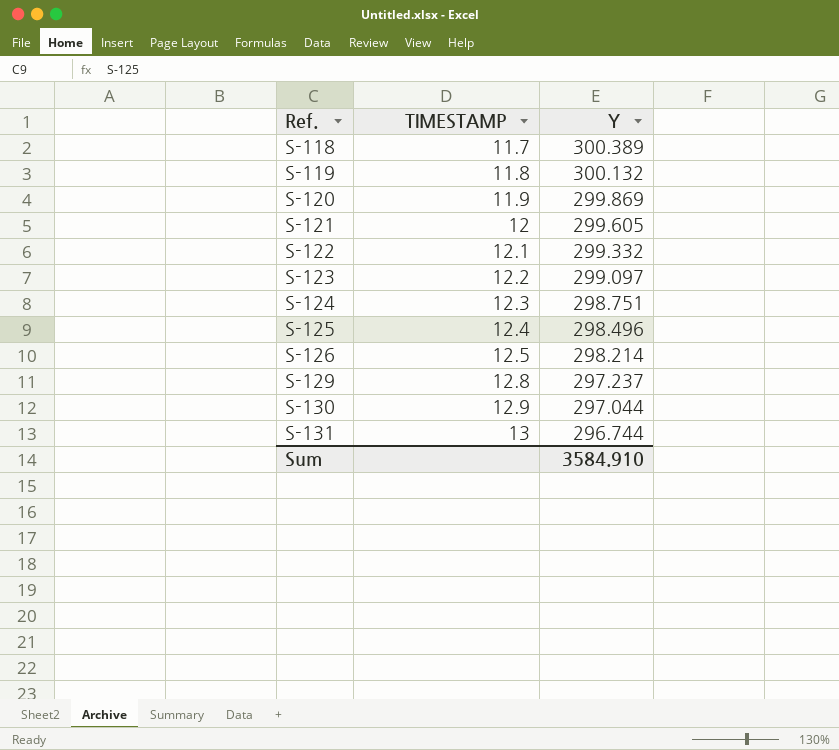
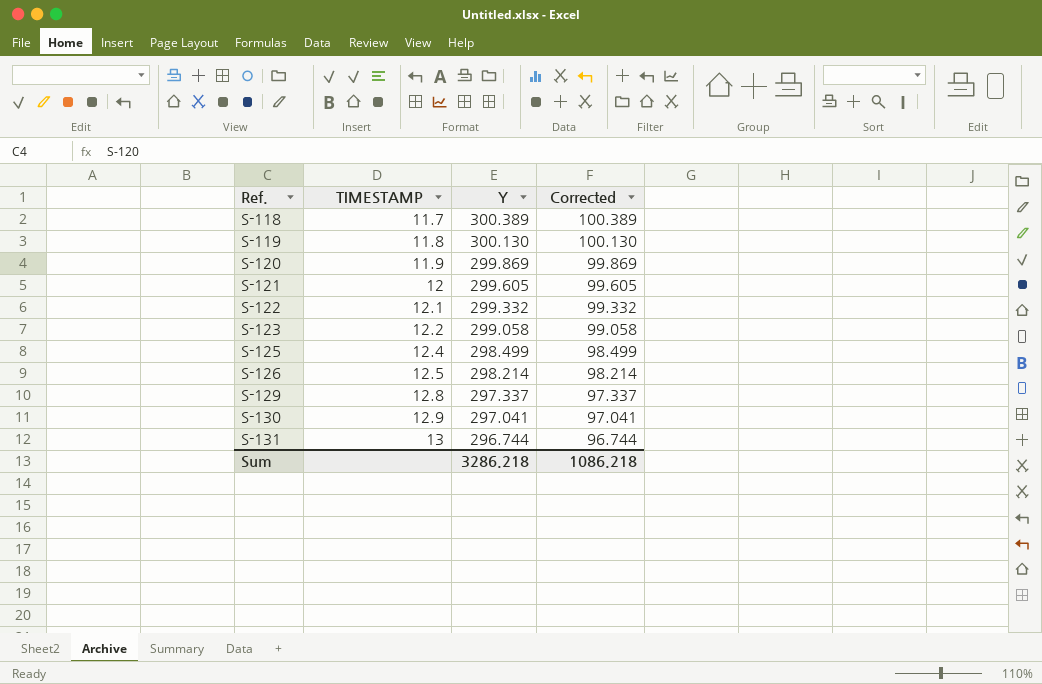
column Corrected | formula: none -> [Y] - 200
row S-124: 12.3 | 298.751 -> none
S-119 | Y: 300.132 -> 300.130
S-123 | Y: 299.097 -> 299.058
S-125 | Y: 298.496 -> 298.499
S-129 | Y: 297.237 -> 297.337
S-130 | Y: 297.044 -> 297.041
Sum | Y: 3584.910 -> 3286.218

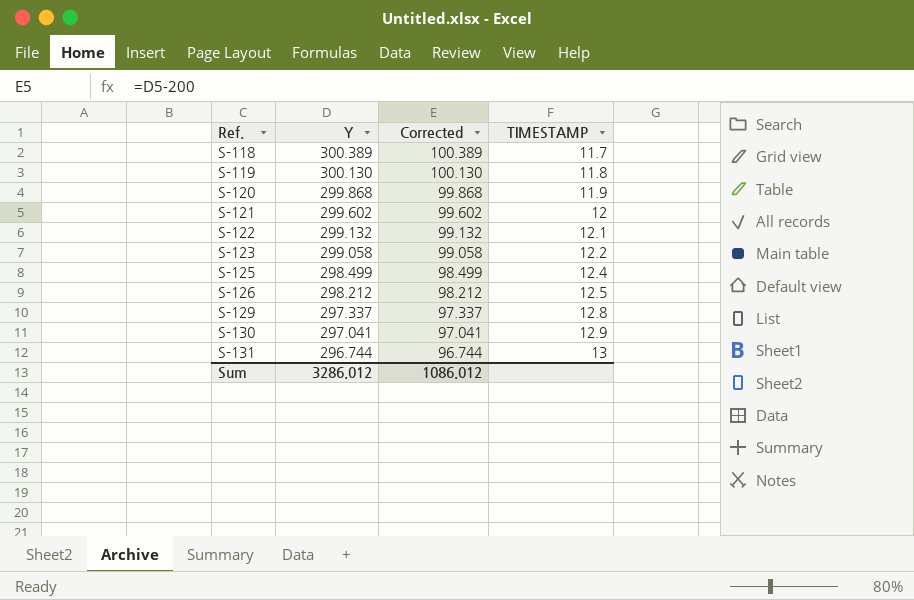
column TIMESTAMP | position: 2 -> 4
S-120 | Y: 299.869 -> 299.868
S-120 | Corrected: 99.869 -> 99.868
S-121 | Y: 299.605 -> 299.602
S-121 | Corrected: 99.605 -> 99.602
S-122 | Y: 299.332 -> 299.132
S-122 | Corrected: 99.332 -> 99.132
S-126 | Y: 298.214 -> 298.212
S-126 | Corrected: 98.214 -> 98.212
Sum | Y: 3286.218 -> 3286.012
Sum | Corrected: 1086.218 -> 1086.012

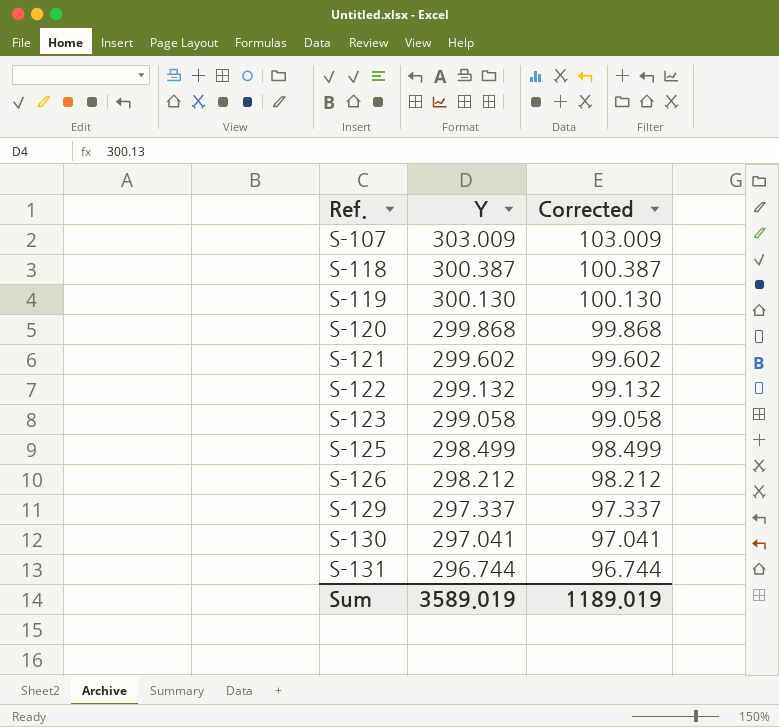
column TIMESTAMP | position: 4 -> none
row S-107: none -> 303.009 | 103.009
S-118 | Y: 300.389 -> 300.387
S-118 | Corrected: 100.389 -> 100.387
Sum | Y: 3286.012 -> 3589.019
Sum | Corrected: 1086.012 -> 1189.019

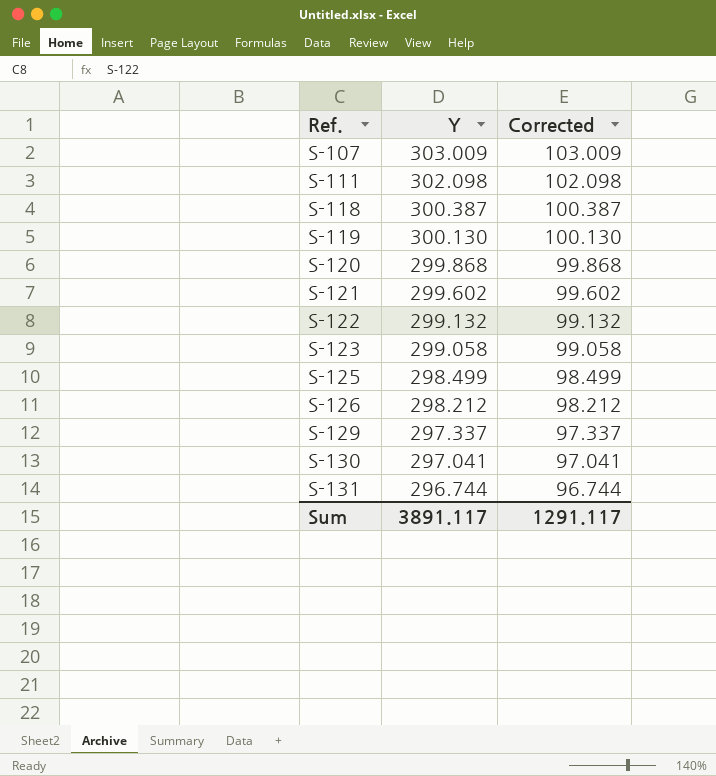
row S-111: none -> 302.098 | 102.098
Sum | Y: 3589.019 -> 3891.117
Sum | Corrected: 1189.019 -> 1291.117

